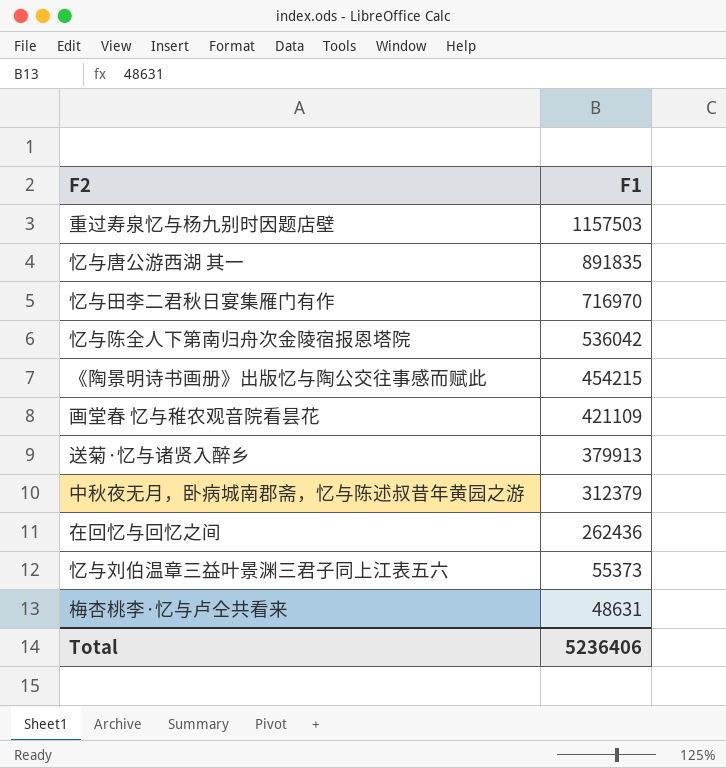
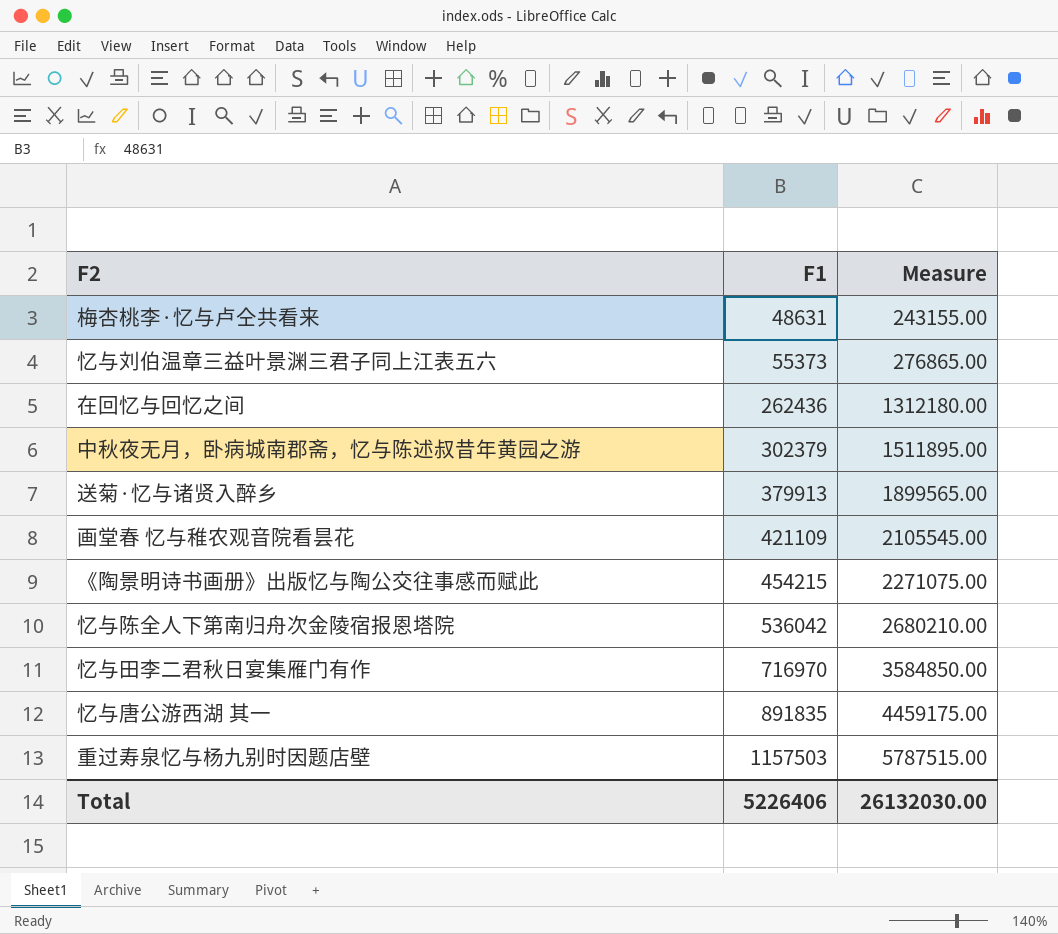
row order: F1 descending -> F1 ascending
column Measure | formula: none -> [F1] * 5
中秋夜无月，卧病城南郡斋，忆与陈述叔昔年黄园之游 | F1: 312379 -> 302379
Total | F1: 5236406 -> 5226406

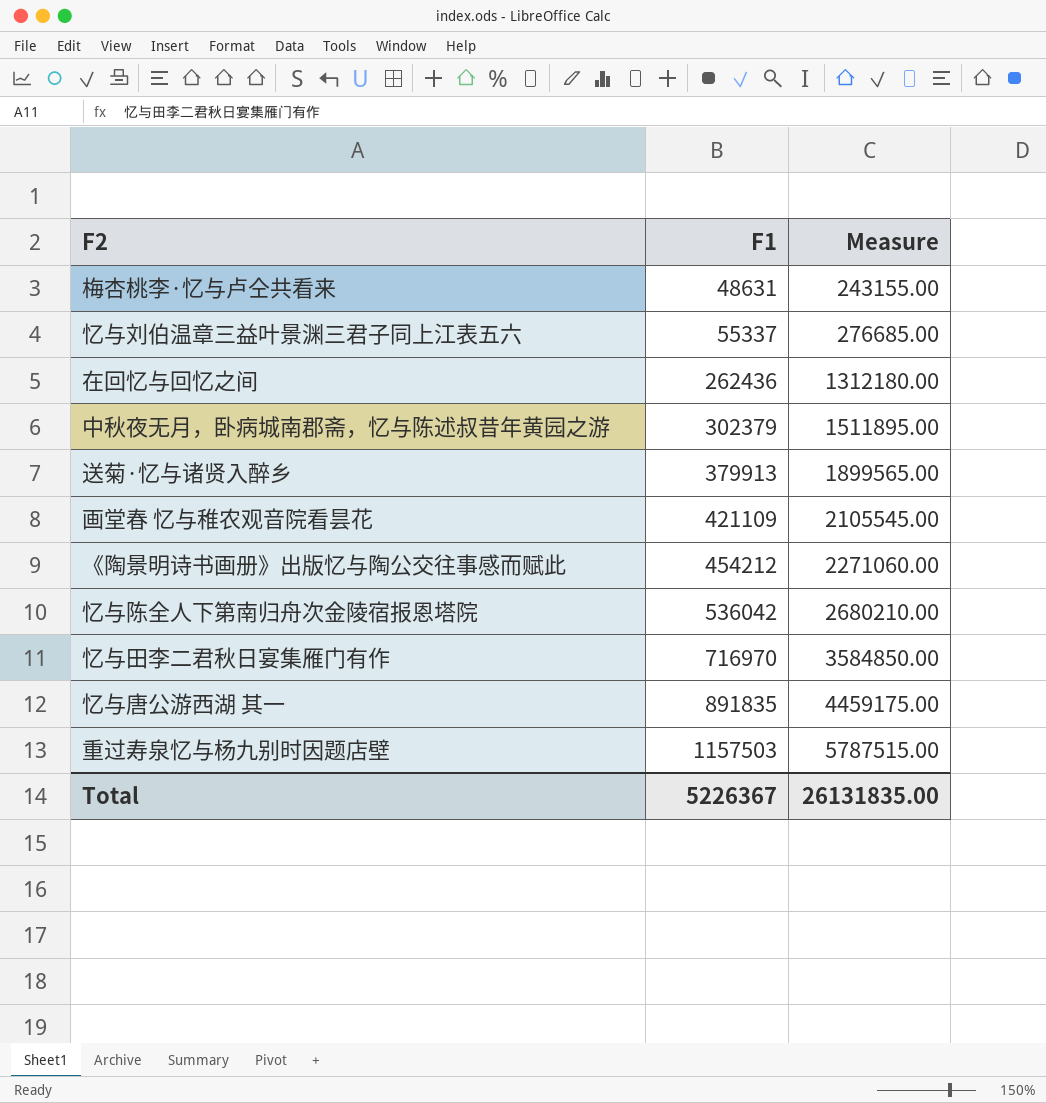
忆与刘伯温章三益叶景渊三君子同上江表五六 | F1: 55373 -> 55337
忆与刘伯温章三益叶景渊三君子同上江表五六 | Measure: 276865.00 -> 276685.00
《陶景明诗书画册》出版忆与陶公交往事感而赋此 | F1: 454215 -> 454212
《陶景明诗书画册》出版忆与陶公交往事感而赋此 | Measure: 2271075.00 -> 2271060.00
Total | F1: 5226406 -> 5226367
Total | Measure: 26132030.00 -> 26131835.00

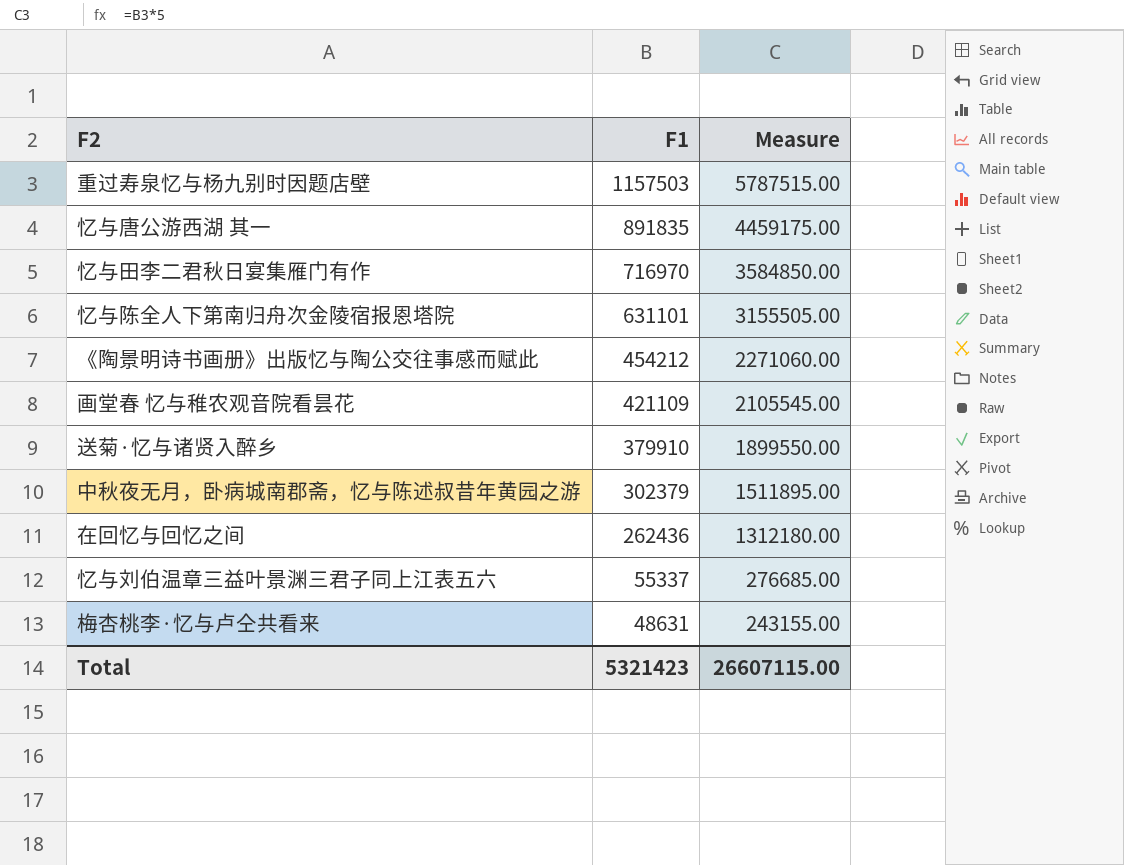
row order: F1 ascending -> F1 descending
忆与陈全人下第南归舟次金陵宿报恩塔院 | F1: 536042 -> 631101
忆与陈全人下第南归舟次金陵宿报恩塔院 | Measure: 2680210.00 -> 3155505.00
送菊·忆与诸贤入醉乡 | F1: 379913 -> 379910
送菊·忆与诸贤入醉乡 | Measure: 1899565.00 -> 1899550.00
Total | F1: 5226367 -> 5321423
Total | Measure: 26131835.00 -> 26607115.00

